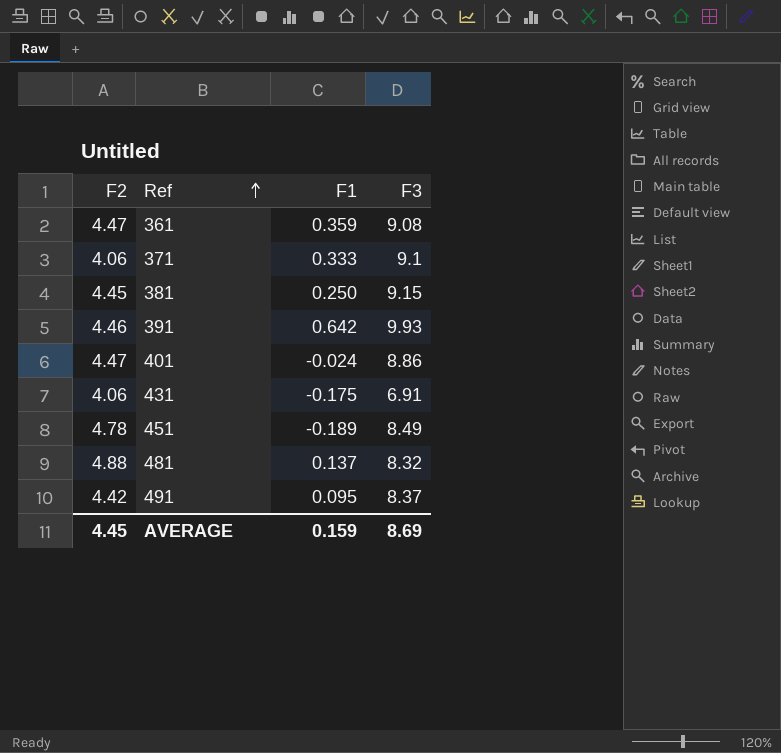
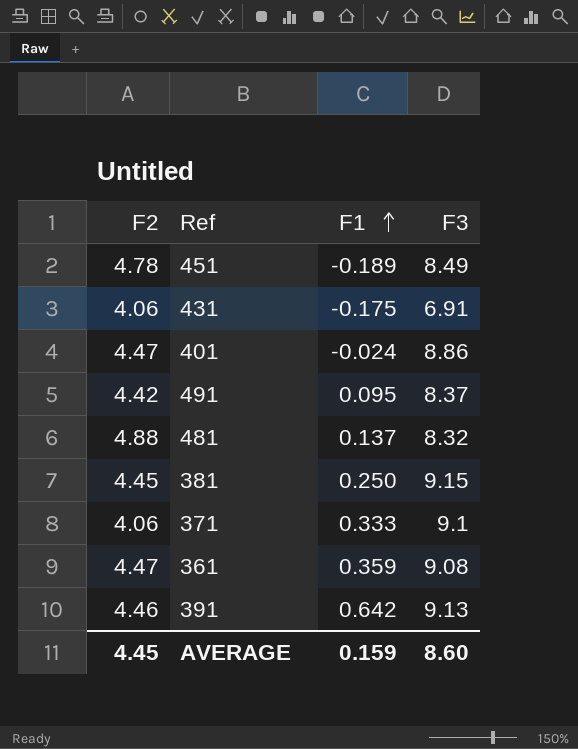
row order: Ref ascending -> F1 ascending
391 | F3: 9.93 -> 9.13
AVERAGE | F3: 8.69 -> 8.60

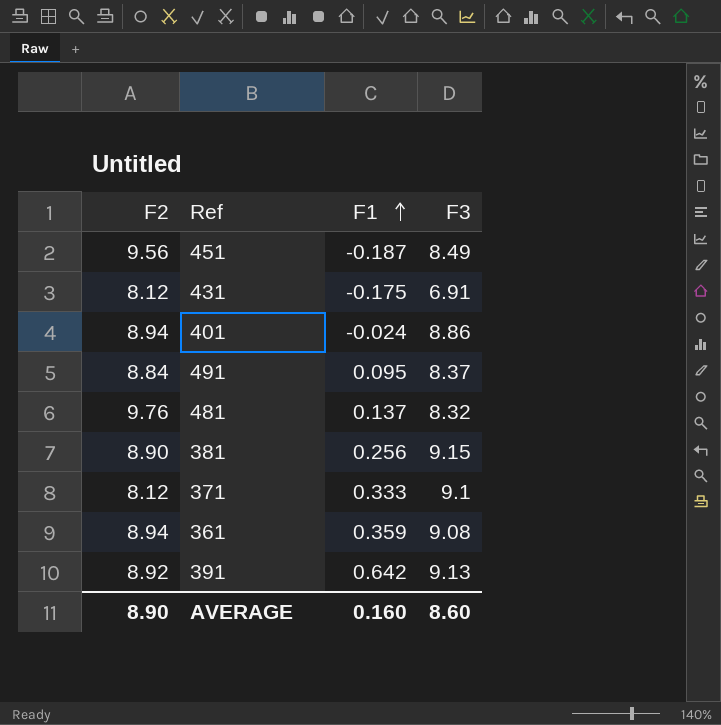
451 | F2: 4.78 -> 9.56
451 | F1: -0.189 -> -0.187
431 | F2: 4.06 -> 8.12
401 | F2: 4.47 -> 8.94
491 | F2: 4.42 -> 8.84
481 | F2: 4.88 -> 9.76
381 | F2: 4.45 -> 8.90
381 | F1: 0.250 -> 0.256
371 | F2: 4.06 -> 8.12
361 | F2: 4.47 -> 8.94
391 | F2: 4.46 -> 8.92
AVERAGE | F2: 4.45 -> 8.90
AVERAGE | F1: 0.159 -> 0.160

